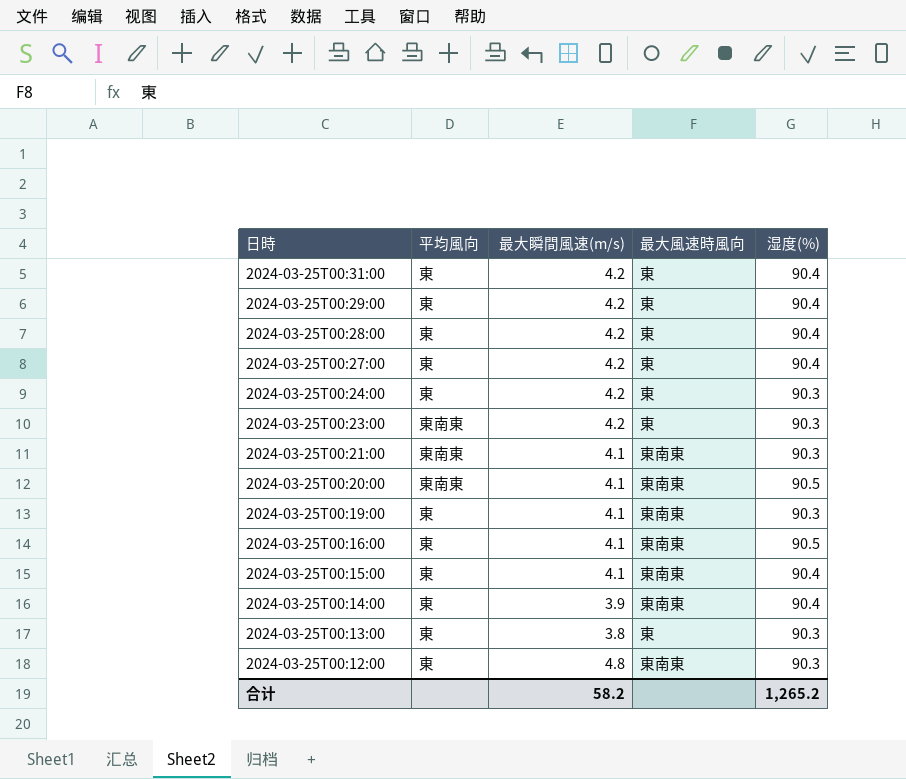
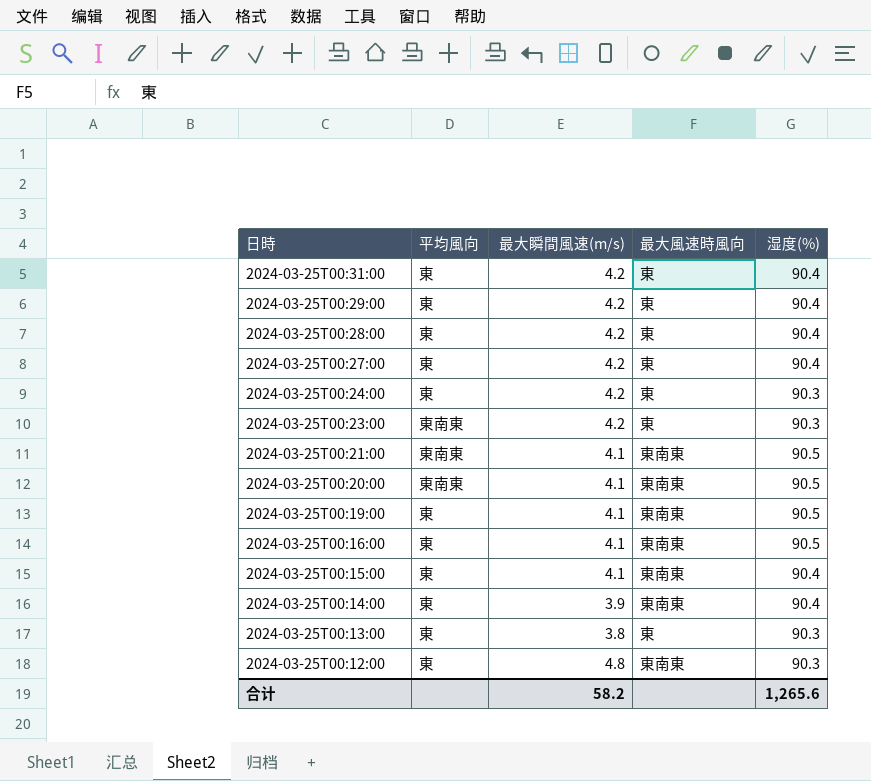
2024-03-25T00:21:00 | 湿度(%): 90.3 -> 90.5
2024-03-25T00:19:00 | 湿度(%): 90.3 -> 90.5
合计 | 湿度(%): 1,265.2 -> 1,265.6

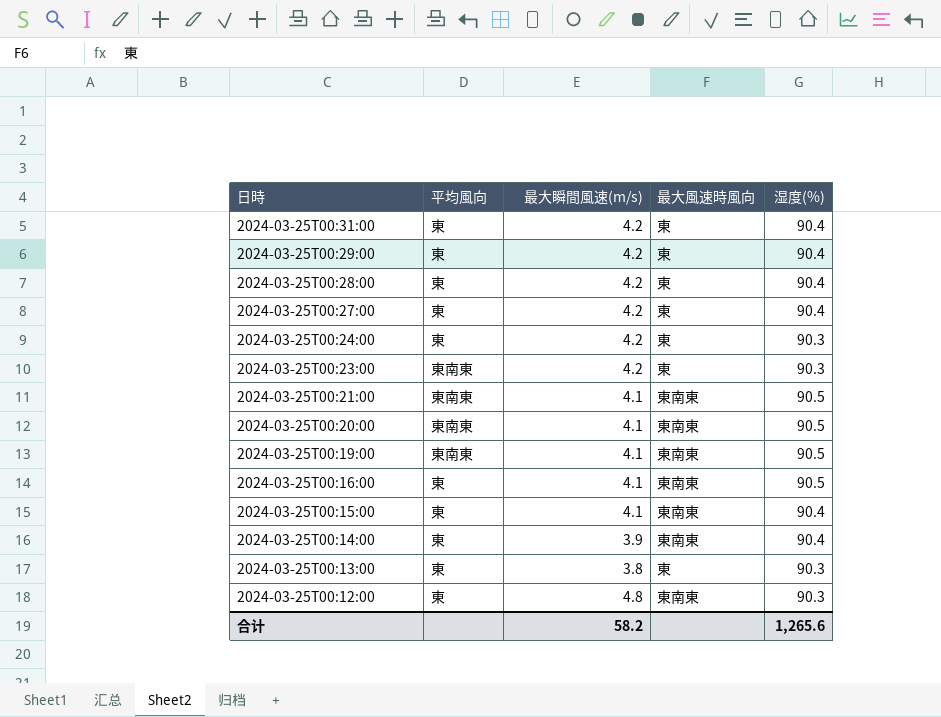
2024-03-25T00:19:00 | 平均風向: 東 -> 東南東

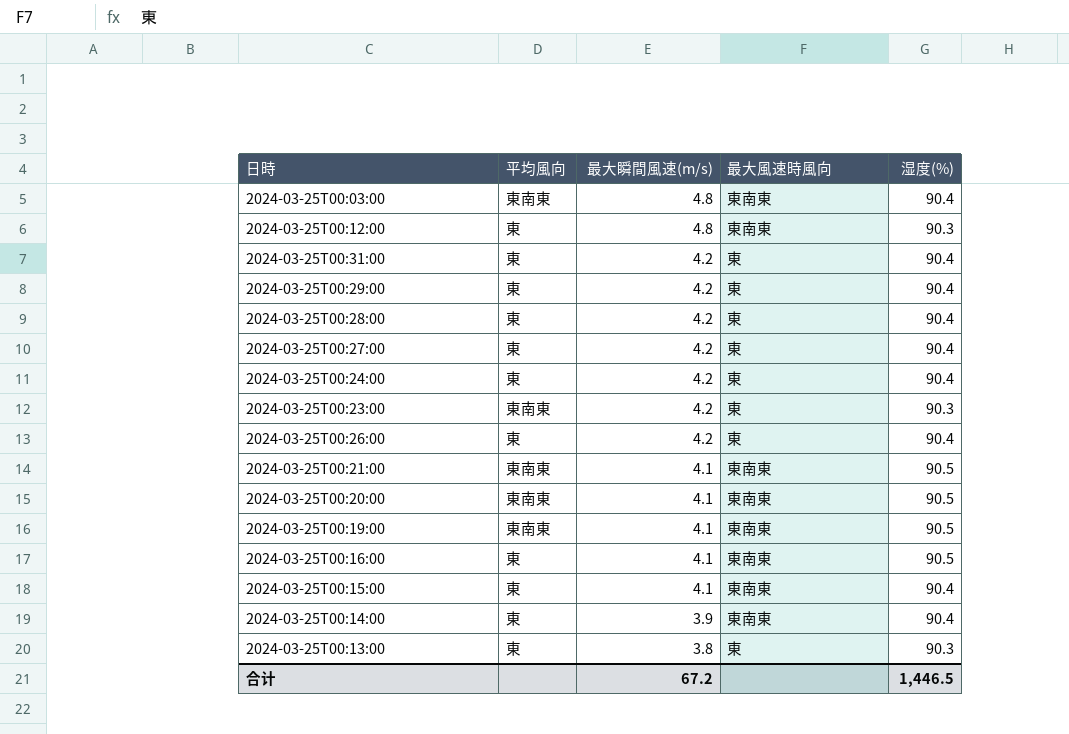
row order: 日時 descending -> 最大瞬間風速(m/s) descending
row 2024-03-25T00:03:00: none -> 東南東 | 4.8 | 東南東 | 90.4
2024-03-25T00:24:00 | 湿度(%): 90.3 -> 90.4
row 2024-03-25T00:26:00: none -> 東 | 4.2 | 東 | 90.4
合计 | 最大瞬間風速(m/s): 58.2 -> 67.2
合计 | 湿度(%): 1,265.6 -> 1,446.5

